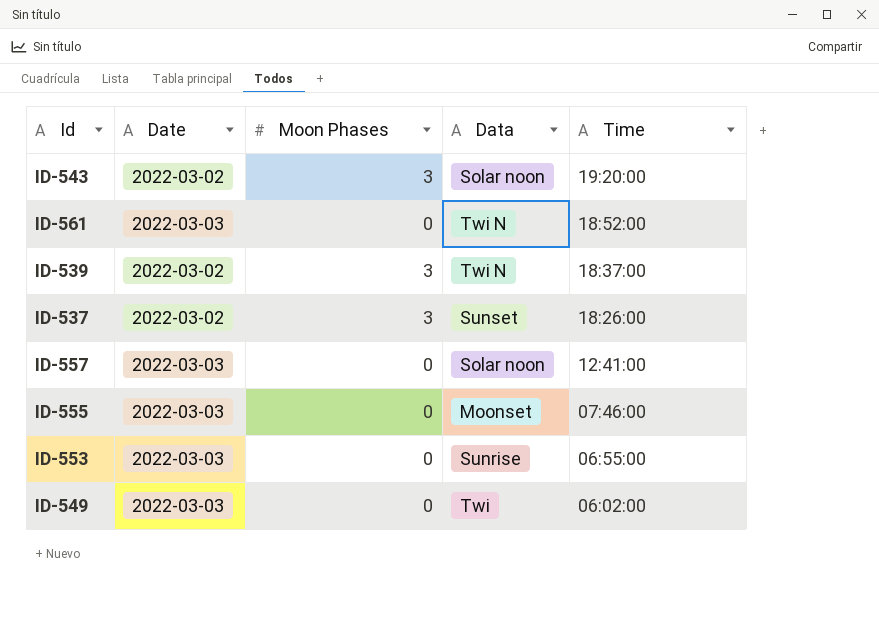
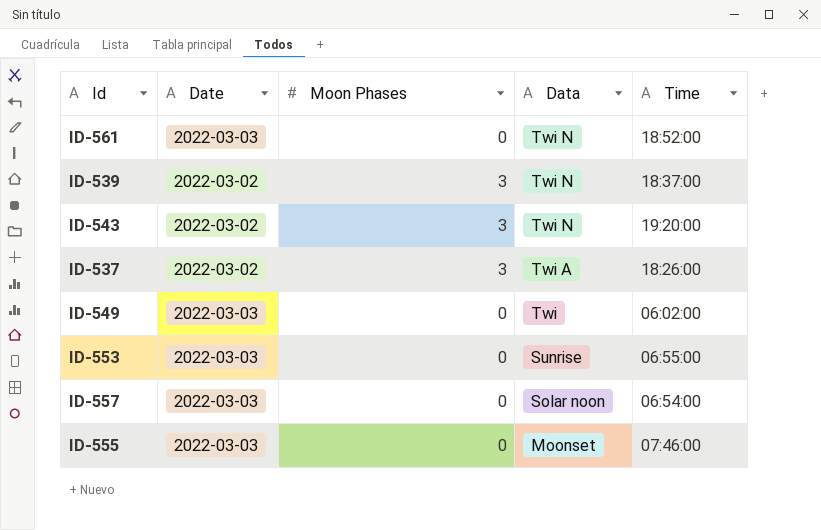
row order: Time descending -> Data descending
ID-543 | Data: Solar noon -> Twi N
ID-537 | Data: Sunset -> Twi A
ID-557 | Time: 12:41:00 -> 06:54:00

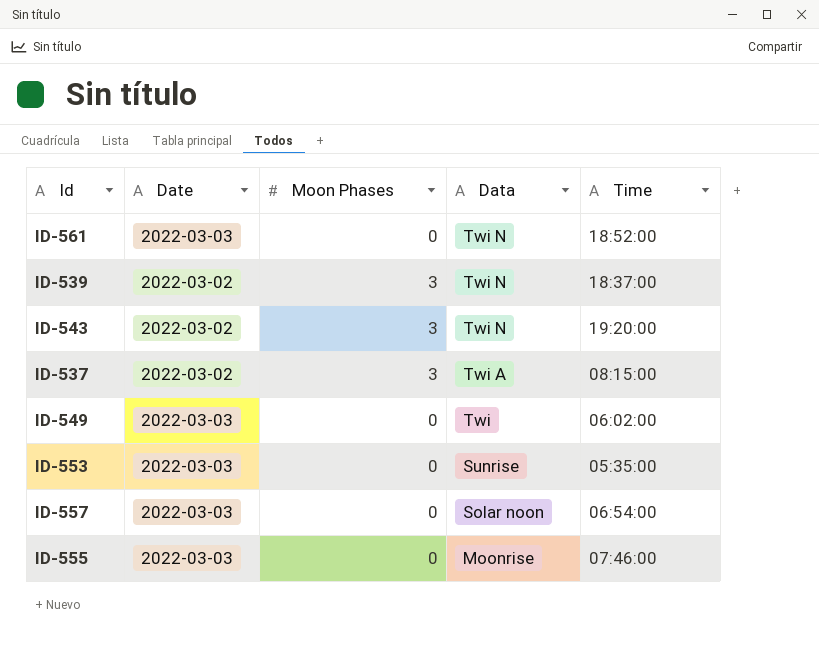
ID-537 | Time: 18:26:00 -> 08:15:00
ID-553 | Time: 06:55:00 -> 05:35:00
ID-555 | Data: Moonset -> Moonrise

